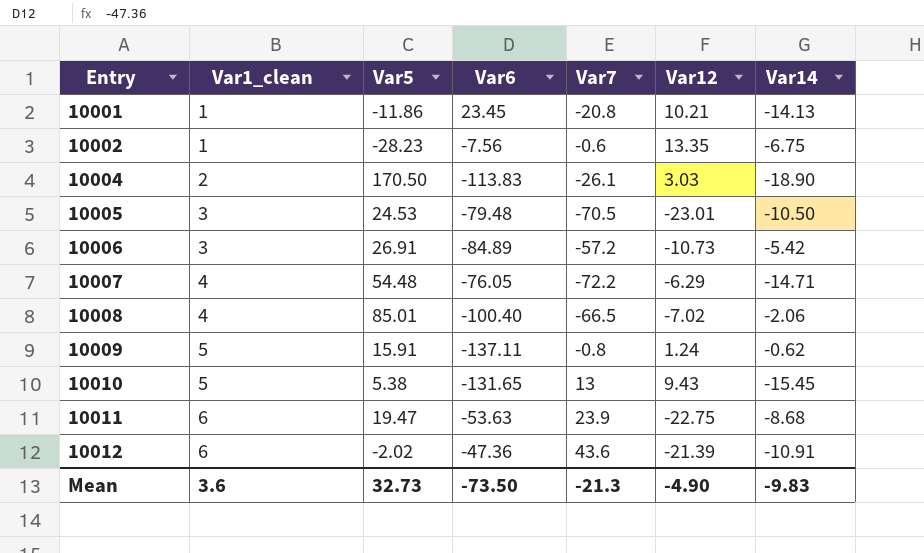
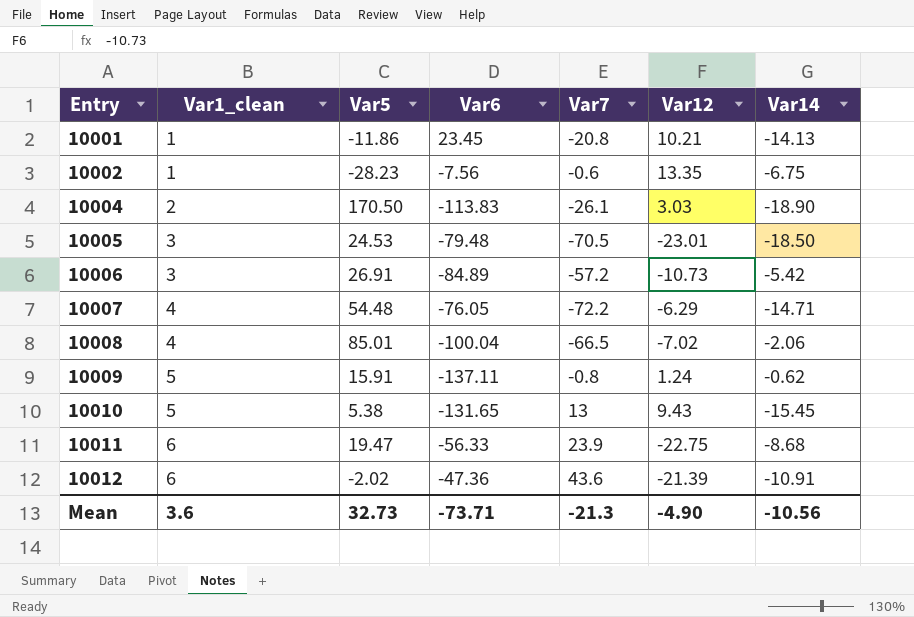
10005 | Var14: -10.50 -> -18.50
10008 | Var6: -100.40 -> -100.04
10011 | Var6: -53.63 -> -56.33
Mean | Var6: -73.50 -> -73.71
Mean | Var14: -9.83 -> -10.56

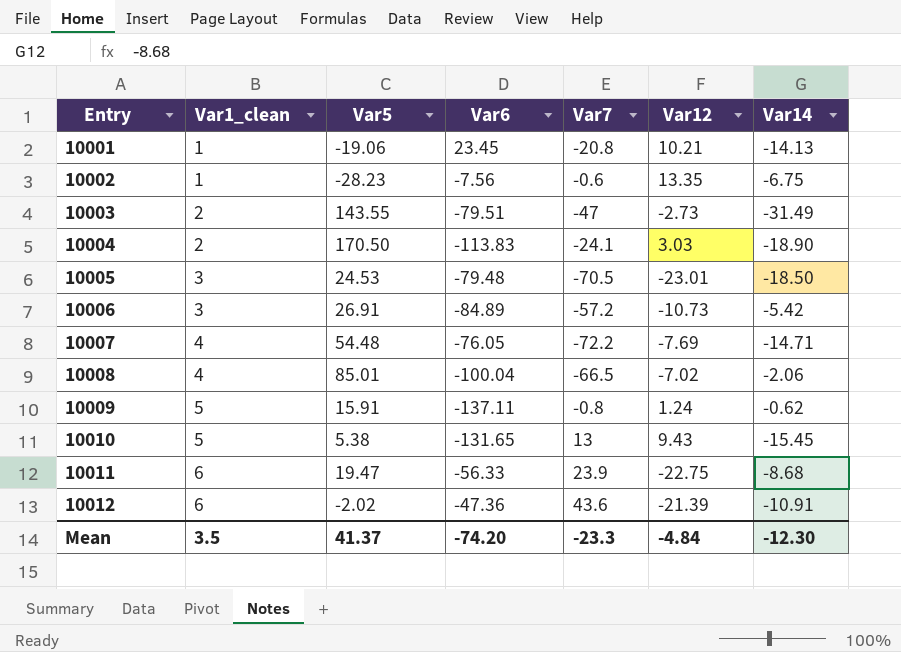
10001 | Var5: -11.86 -> -19.06
row 10003: none -> 2 | 143.55 | -79.51 | -47 | -2.73 | -31.49
10004 | Var7: -26.1 -> -24.1
10007 | Var12: -6.29 -> -7.69
Mean | Var1_clean: 3.6 -> 3.5
Mean | Var5: 32.73 -> 41.37
Mean | Var6: -73.71 -> -74.20
Mean | Var7: -21.3 -> -23.3
Mean | Var12: -4.90 -> -4.84
Mean | Var14: -10.56 -> -12.30

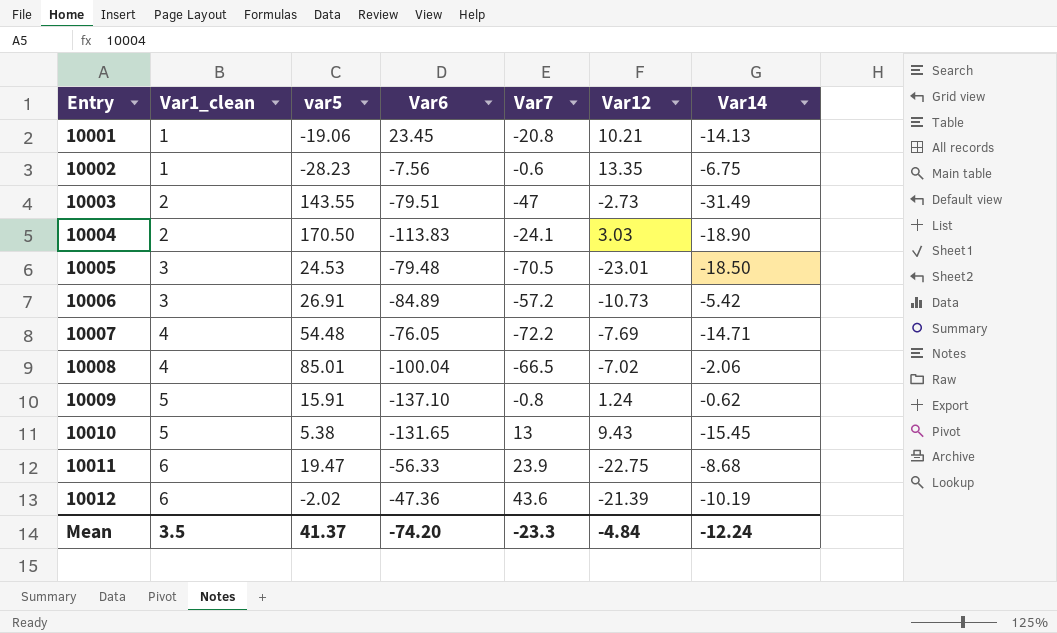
column name: Var5 -> var5
10009 | Var6: -137.11 -> -137.10
10012 | Var14: -10.91 -> -10.19
Mean | Var14: -12.30 -> -12.24

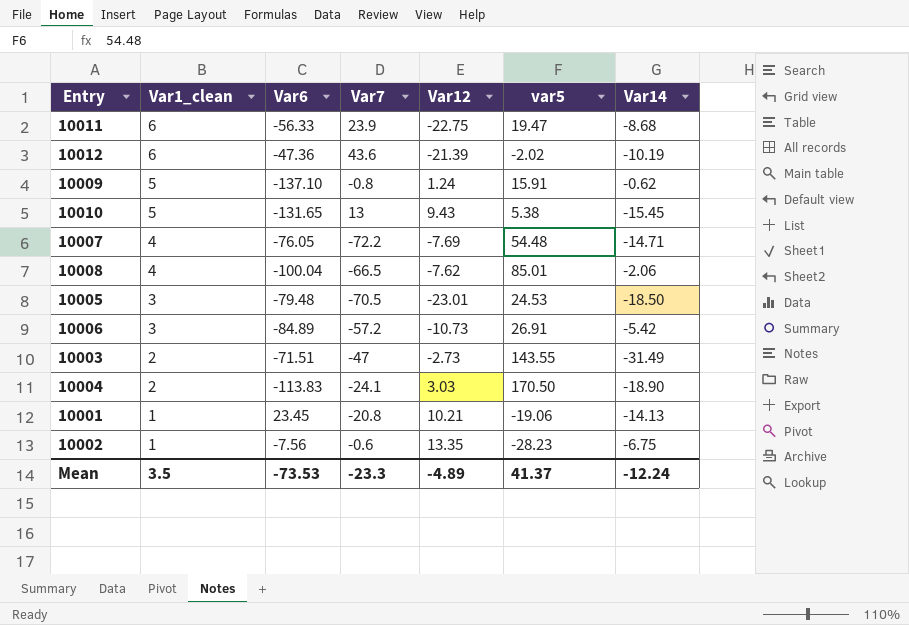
row order: Entry ascending -> Var1_clean descending
column var5 | position: 3 -> 6
10008 | Var12: -7.02 -> -7.62
10003 | Var6: -79.51 -> -71.51
Mean | Var6: -74.20 -> -73.53
Mean | Var12: -4.84 -> -4.89

